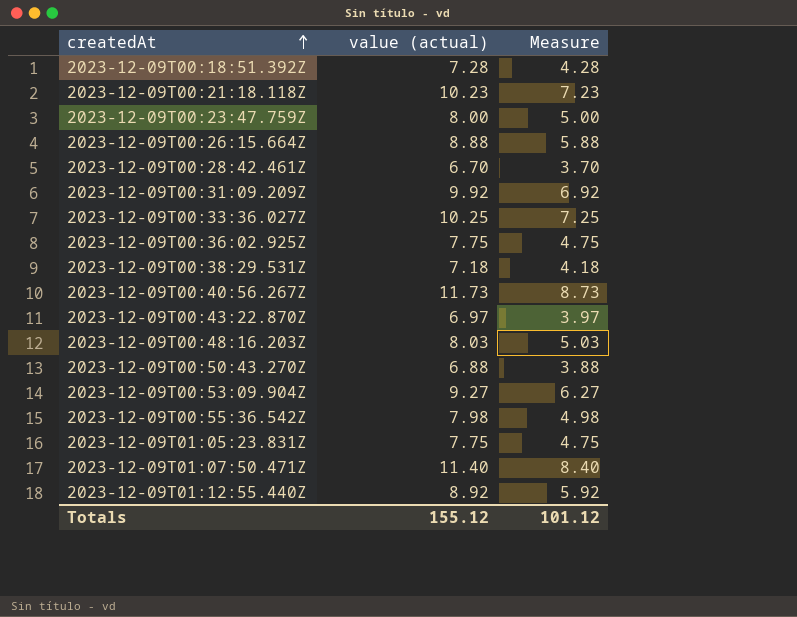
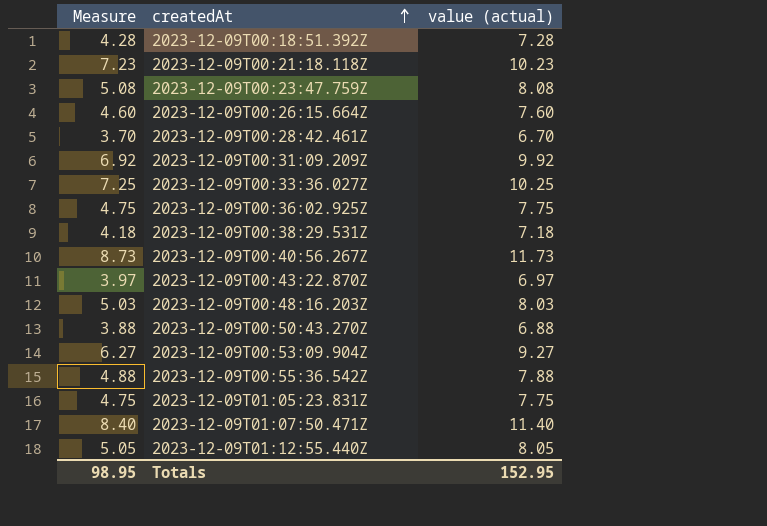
column Measure | position: 3 -> 1
2023-12-09T00:23:47.759Z | Measure: 5.00 -> 5.08
2023-12-09T00:23:47.759Z | value (actual): 8.00 -> 8.08
2023-12-09T00:26:15.664Z | Measure: 5.88 -> 4.60
2023-12-09T00:26:15.664Z | value (actual): 8.88 -> 7.60
2023-12-09T00:55:36.542Z | Measure: 4.98 -> 4.88
2023-12-09T00:55:36.542Z | value (actual): 7.98 -> 7.88
2023-12-09T01:12:55.440Z | Measure: 5.92 -> 5.05
2023-12-09T01:12:55.440Z | value (actual): 8.92 -> 8.05
Totals | Measure: 101.12 -> 98.95
Totals | value (actual): 155.12 -> 152.95

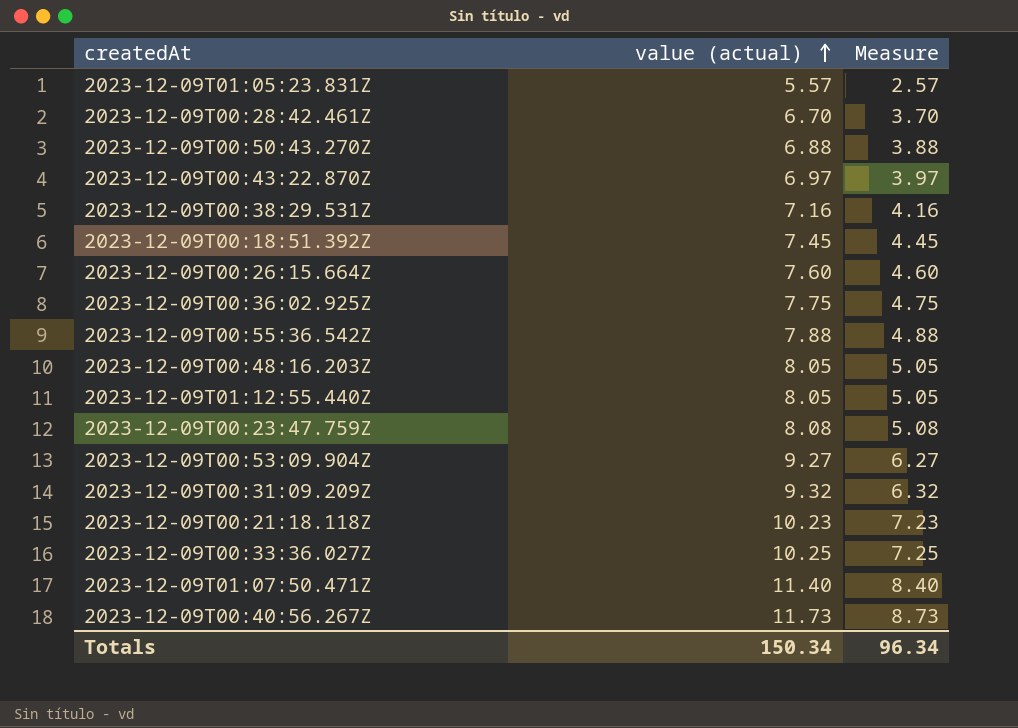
row order: createdAt ascending -> value (actual) ascending
column Measure | position: 1 -> 3
2023-12-09T01:05:23.831Z | value (actual): 7.75 -> 5.57
2023-12-09T01:05:23.831Z | Measure: 4.75 -> 2.57
2023-12-09T00:38:29.531Z | value (actual): 7.18 -> 7.16
2023-12-09T00:38:29.531Z | Measure: 4.18 -> 4.16
2023-12-09T00:18:51.392Z | value (actual): 7.28 -> 7.45
2023-12-09T00:18:51.392Z | Measure: 4.28 -> 4.45
2023-12-09T00:48:16.203Z | value (actual): 8.03 -> 8.05
2023-12-09T00:48:16.203Z | Measure: 5.03 -> 5.05
2023-12-09T00:31:09.209Z | value (actual): 9.92 -> 9.32
2023-12-09T00:31:09.209Z | Measure: 6.92 -> 6.32
Totals | value (actual): 152.95 -> 150.34
Totals | Measure: 98.95 -> 96.34

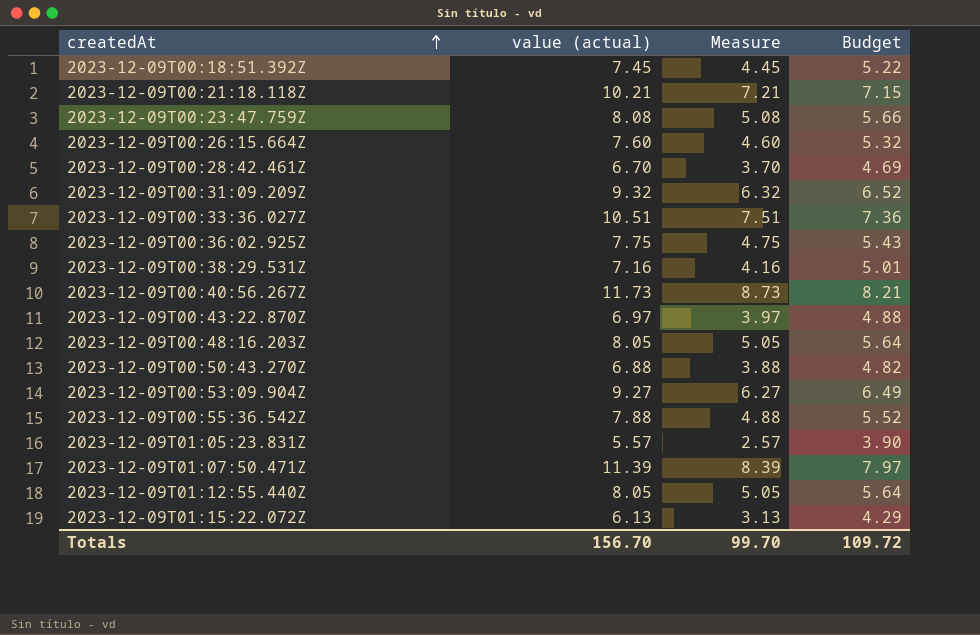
row order: value (actual) ascending -> createdAt ascending
column Budget | formula: none -> [value (actual)] * 0.7
2023-12-09T00:21:18.118Z | value (actual): 10.23 -> 10.21
2023-12-09T00:21:18.118Z | Measure: 7.23 -> 7.21
2023-12-09T00:33:36.027Z | value (actual): 10.25 -> 10.51
2023-12-09T00:33:36.027Z | Measure: 7.25 -> 7.51
2023-12-09T01:07:50.471Z | value (actual): 11.40 -> 11.39
2023-12-09T01:07:50.471Z | Measure: 8.40 -> 8.39
row 2023-12-09T01:15:22.072Z: none -> 6.13 | 3.13 | 4.29
Totals | value (actual): 150.34 -> 156.70
Totals | Measure: 96.34 -> 99.70

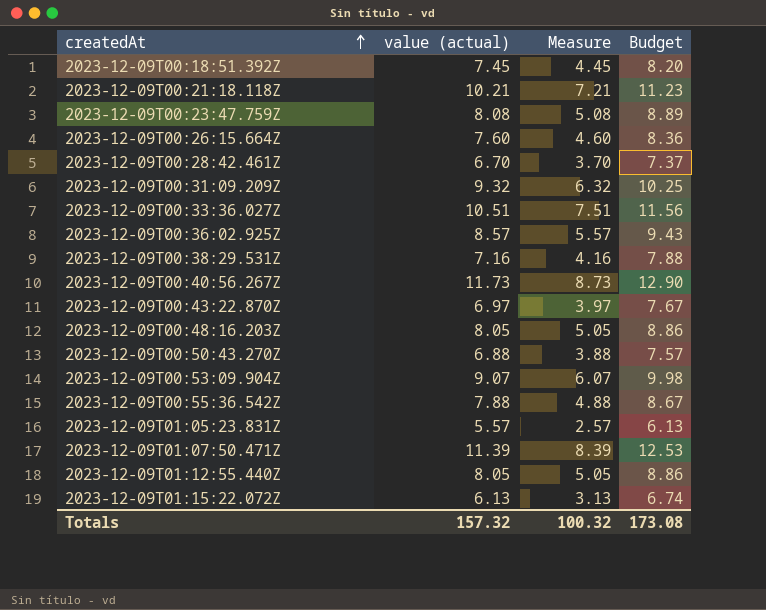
column Budget | formula: [value (actual)] * 0.7 -> [value (actual)] * 1.1
2023-12-09T00:36:02.925Z | value (actual): 7.75 -> 8.57
2023-12-09T00:36:02.925Z | Measure: 4.75 -> 5.57
2023-12-09T00:53:09.904Z | value (actual): 9.27 -> 9.07
2023-12-09T00:53:09.904Z | Measure: 6.27 -> 6.07
Totals | value (actual): 156.70 -> 157.32
Totals | Measure: 99.70 -> 100.32
Totals | Budget: 109.72 -> 173.08

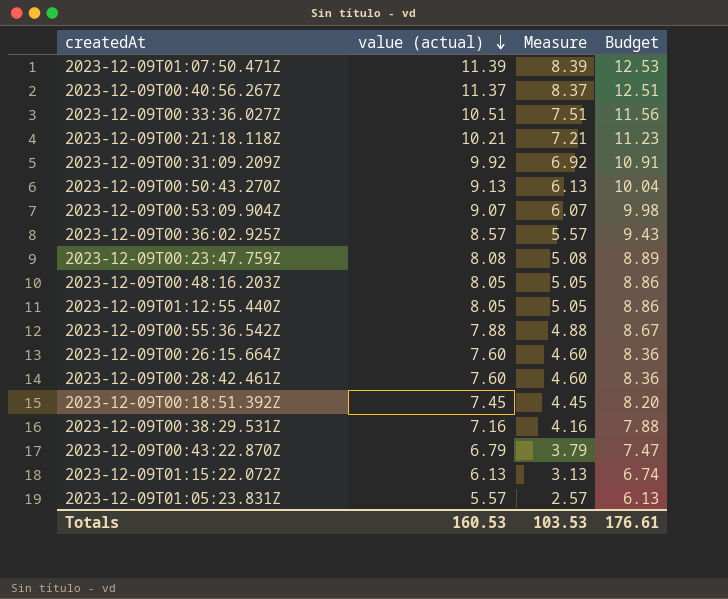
row order: createdAt ascending -> value (actual) descending
2023-12-09T00:40:56.267Z | value (actual): 11.73 -> 11.37
2023-12-09T00:40:56.267Z | Measure: 8.73 -> 8.37
2023-12-09T00:40:56.267Z | Budget: 12.90 -> 12.51
2023-12-09T00:31:09.209Z | value (actual): 9.32 -> 9.92
2023-12-09T00:31:09.209Z | Measure: 6.32 -> 6.92
2023-12-09T00:31:09.209Z | Budget: 10.25 -> 10.91
2023-12-09T00:50:43.270Z | value (actual): 6.88 -> 9.13
2023-12-09T00:50:43.270Z | Measure: 3.88 -> 6.13
2023-12-09T00:50:43.270Z | Budget: 7.57 -> 10.04
2023-12-09T00:28:42.461Z | value (actual): 6.70 -> 7.60
2023-12-09T00:28:42.461Z | Measure: 3.70 -> 4.60
2023-12-09T00:28:42.461Z | Budget: 7.37 -> 8.36
2023-12-09T00:43:22.870Z | value (actual): 6.97 -> 6.79
2023-12-09T00:43:22.870Z | Measure: 3.97 -> 3.79
2023-12-09T00:43:22.870Z | Budget: 7.67 -> 7.47
Totals | value (actual): 157.32 -> 160.53
Totals | Measure: 100.32 -> 103.53
Totals | Budget: 173.08 -> 176.61

